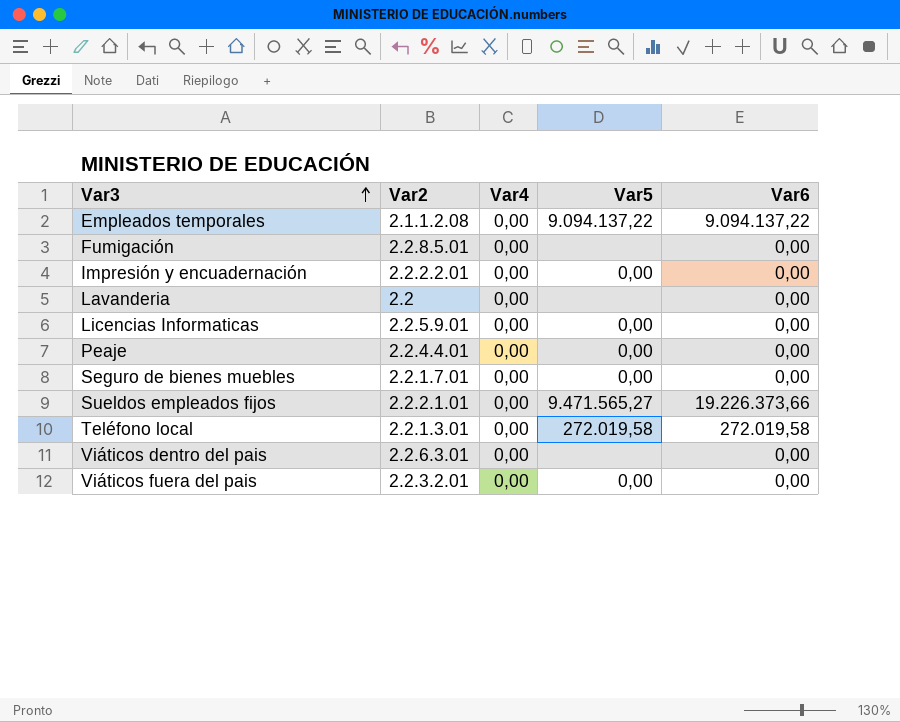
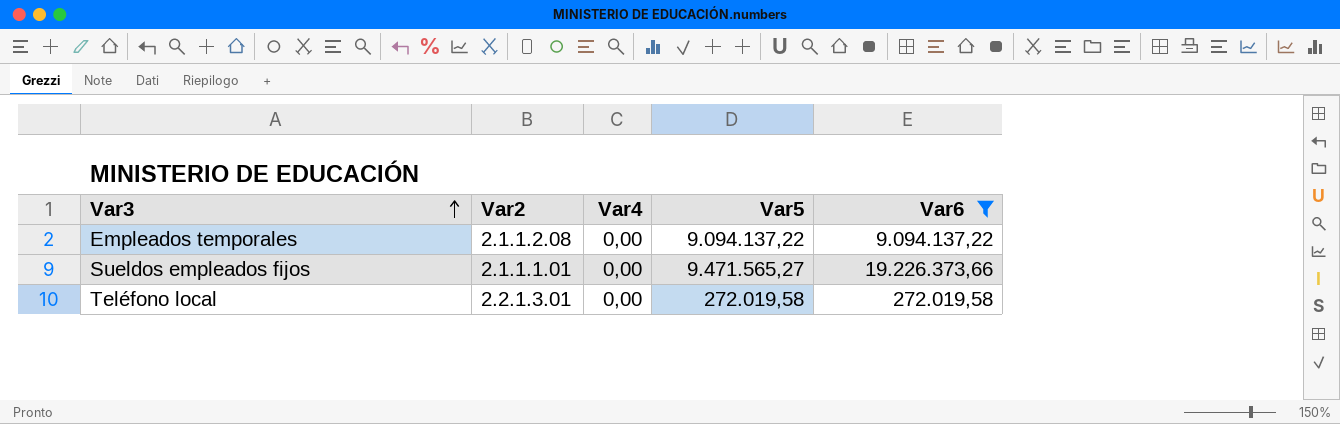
filter: none -> Var6 != 0,00
Sueldos empleados fijos | Var2: 2.2.2.1.01 -> 2.1.1.1.01

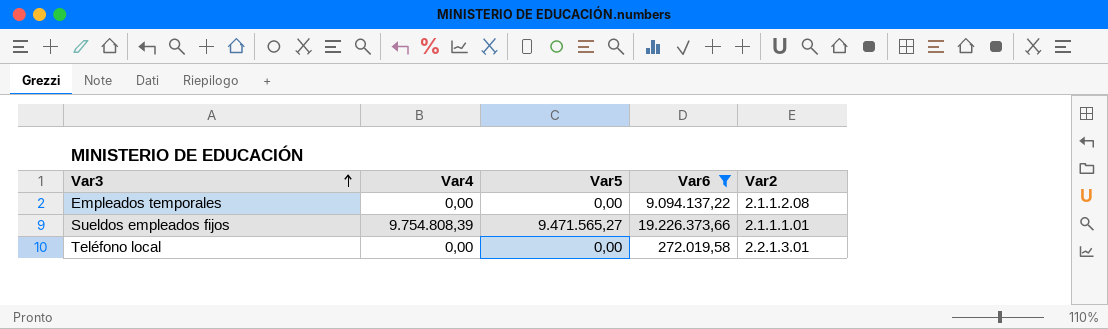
column Var2 | position: 2 -> 5
Empleados temporales | Var5: 9.094.137,22 -> 0,00
Sueldos empleados fijos | Var4: 0,00 -> 9.754.808,39
Teléfono local | Var5: 272.019,58 -> 0,00

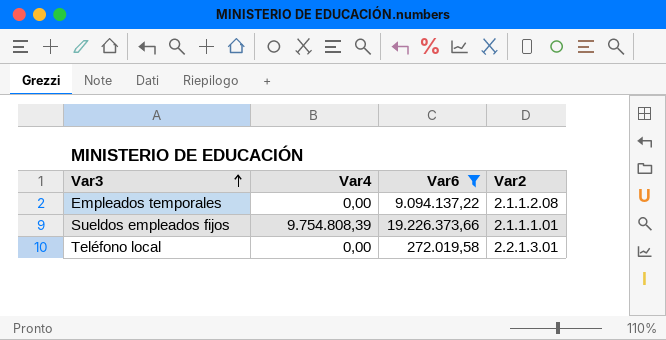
column Var5 | position: 3 -> none

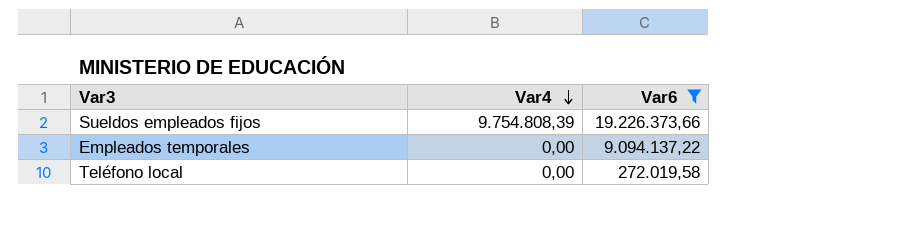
row order: Var3 ascending -> Var4 descending
column Var2 | position: 4 -> none

